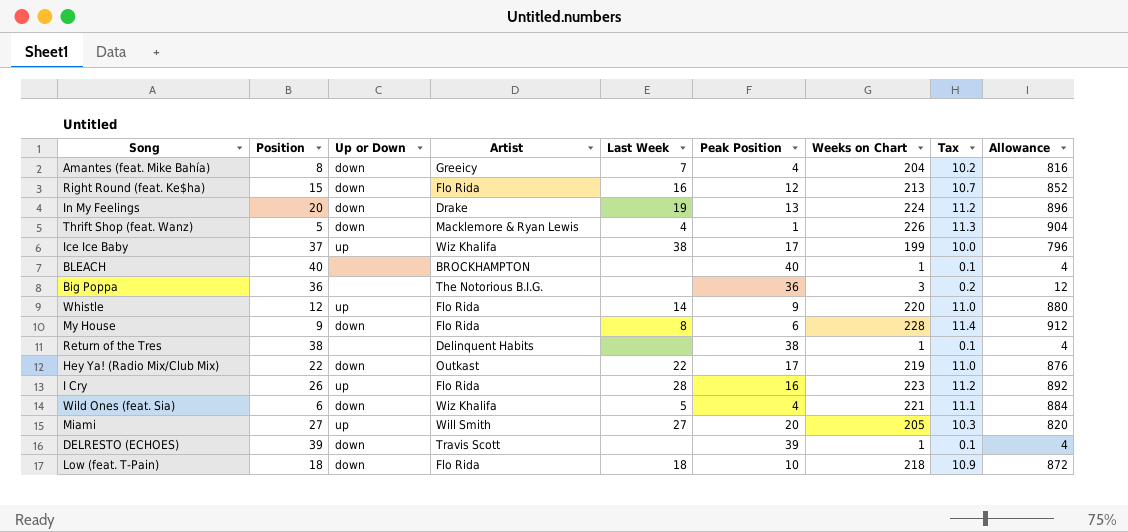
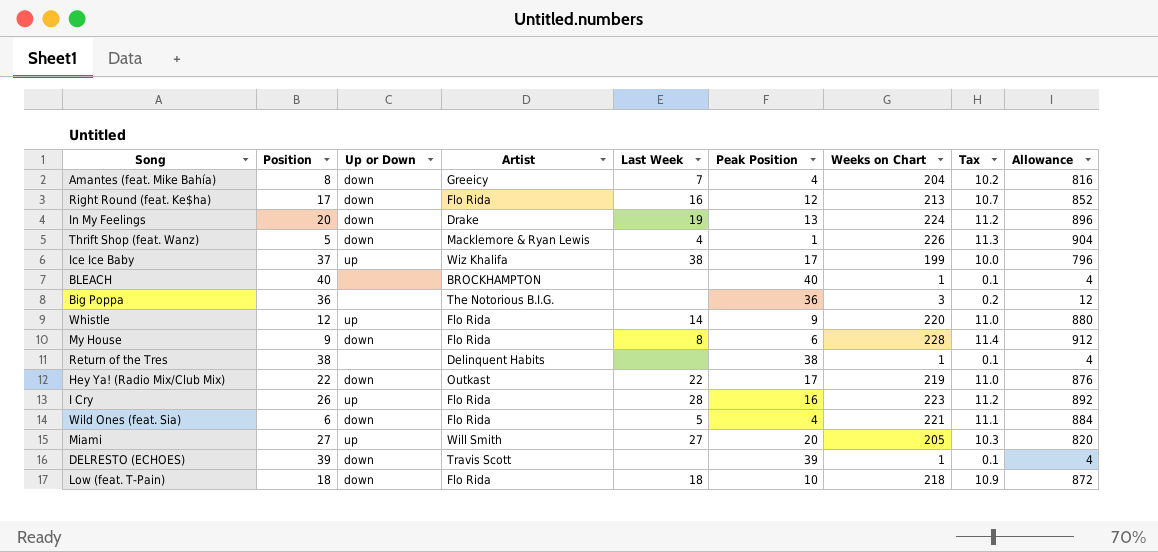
Right Round (feat. Ke$ha) | Position: 15 -> 17
Wild Ones (feat. Sia) | Artist: Wiz Khalifa -> Flo Rida

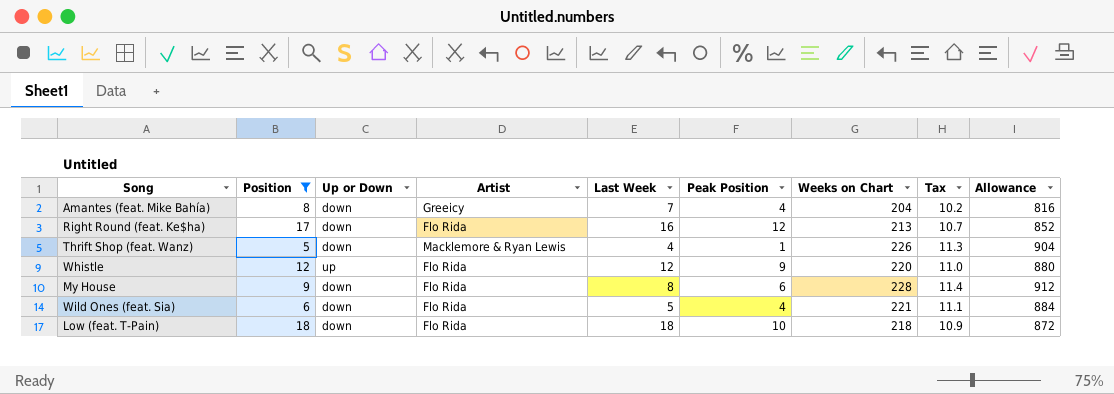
filter: none -> Position <= 18
Whistle | Last Week: 14 -> 12

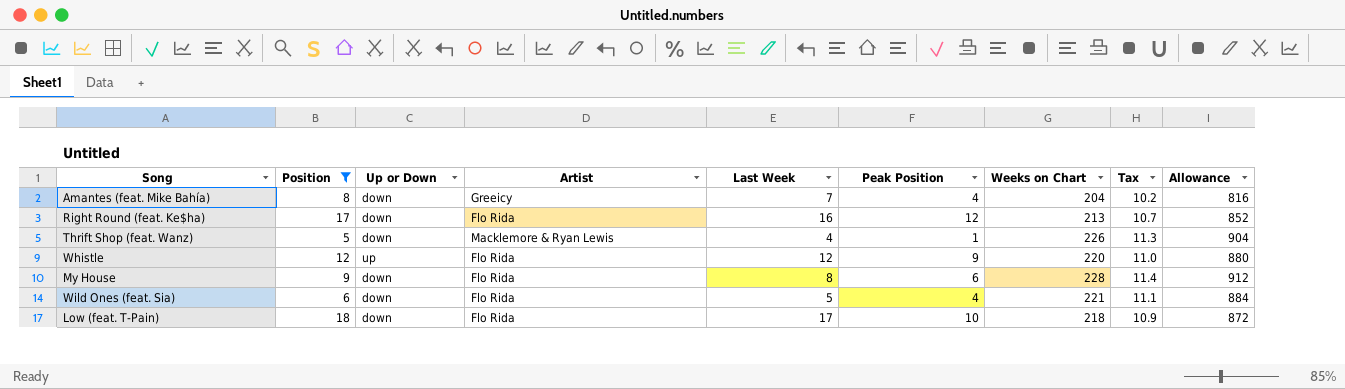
Low (feat. T-Pain) | Last Week: 18 -> 17

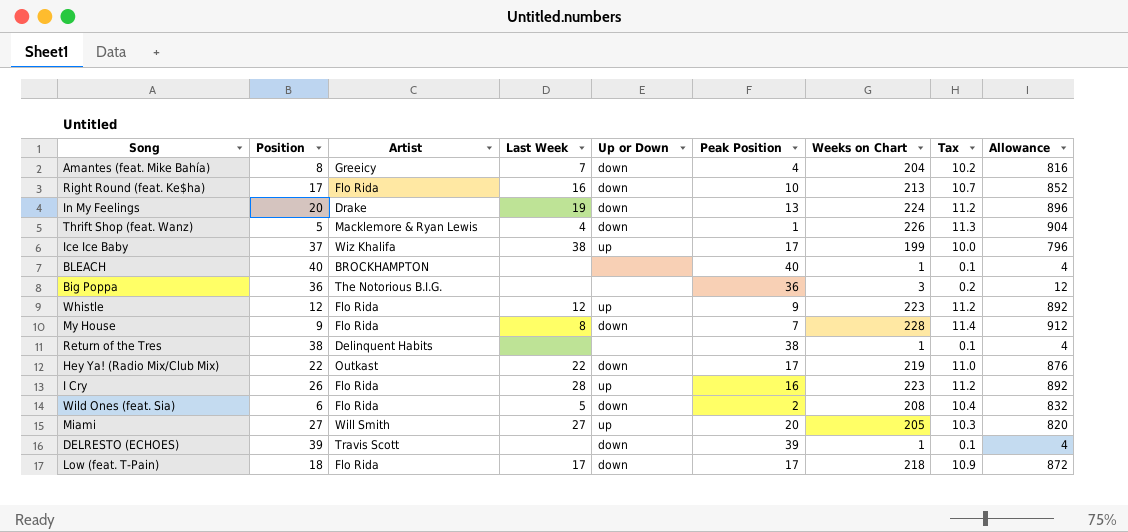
filter: Position <= 18 -> none
column Up or Down | position: 3 -> 5
Right Round (feat. Ke$ha) | Peak Position: 12 -> 10
Whistle | Weeks on Chart: 220 -> 223
Whistle | Tax: 11.0 -> 11.2
Whistle | Allowance: 880 -> 892
My House | Peak Position: 6 -> 7
Wild Ones (feat. Sia) | Peak Position: 4 -> 2
Wild Ones (feat. Sia) | Weeks on Chart: 221 -> 208
Wild Ones (feat. Sia) | Tax: 11.1 -> 10.4
Wild Ones (feat. Sia) | Allowance: 884 -> 832
Low (feat. T-Pain) | Peak Position: 10 -> 17

